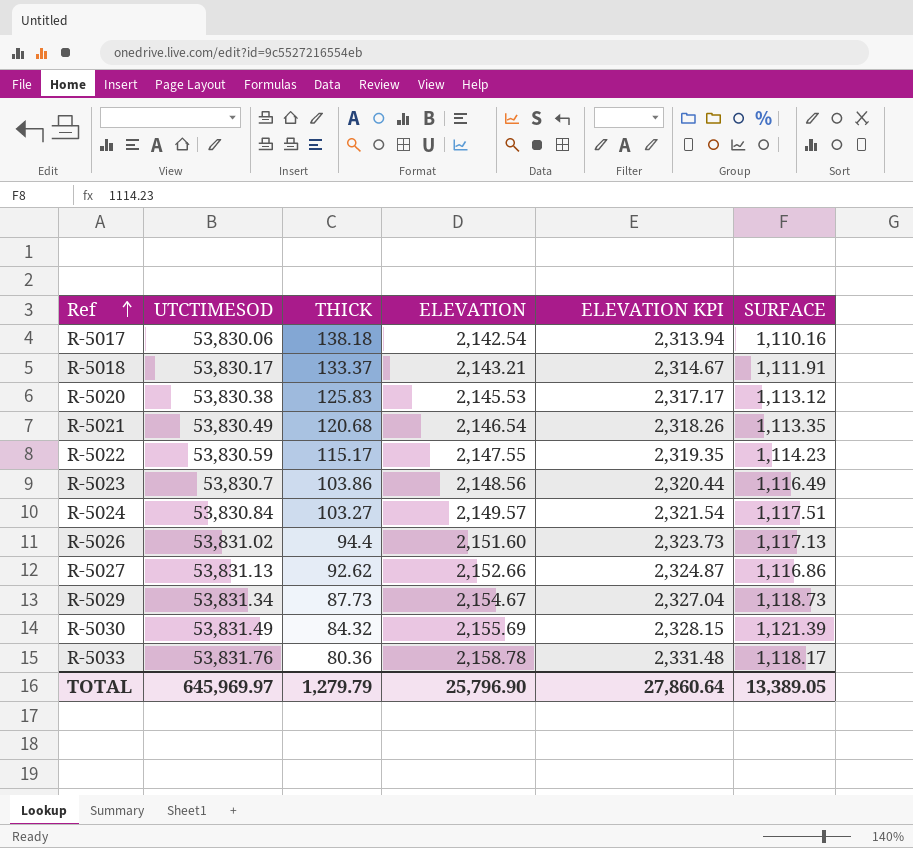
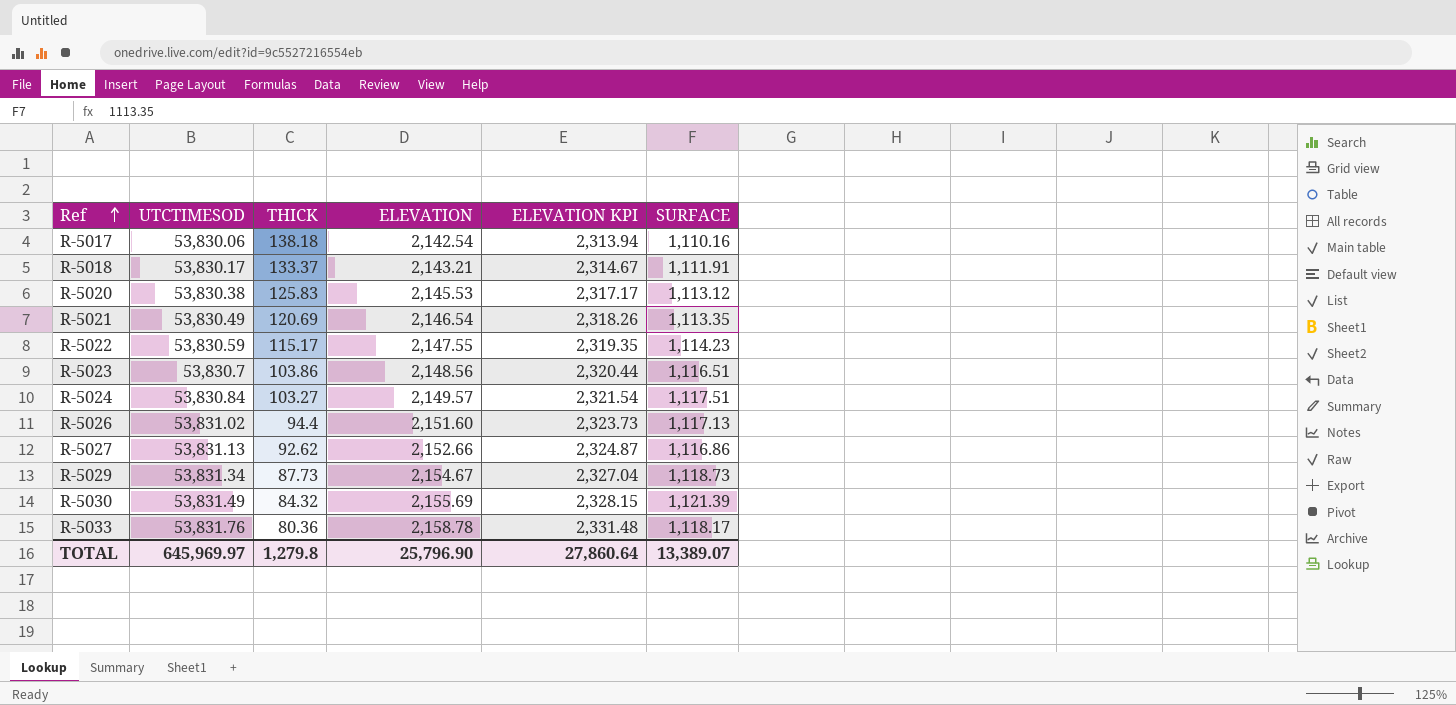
R-5021 | THICK: 120.68 -> 120.69
R-5023 | SURFACE: 1,116.49 -> 1,116.51
TOTAL | THICK: 1,279.79 -> 1,279.8
TOTAL | SURFACE: 13,389.05 -> 13,389.07

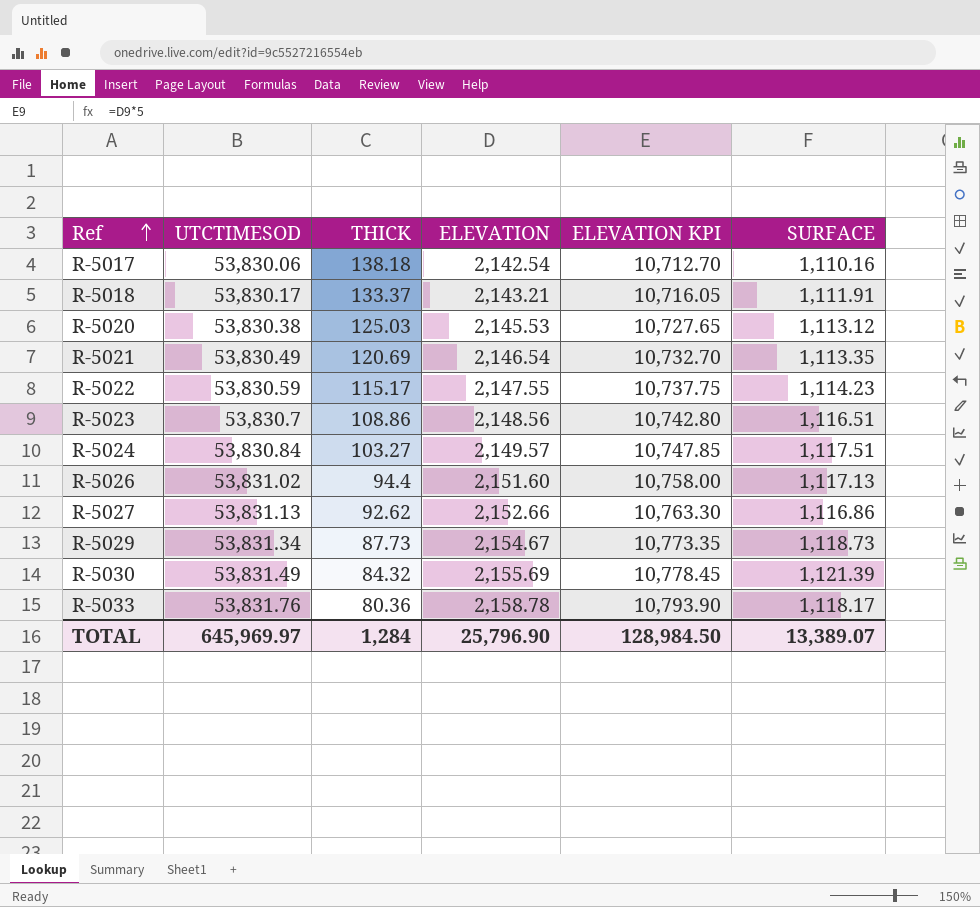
column ELEVATION KPI | formula: [ELEVATION] * 1.08 -> [ELEVATION] * 5
R-5020 | THICK: 125.83 -> 125.03
R-5023 | THICK: 103.86 -> 108.86
TOTAL | THICK: 1,279.8 -> 1,284
TOTAL | ELEVATION KPI: 27,860.64 -> 128,984.50

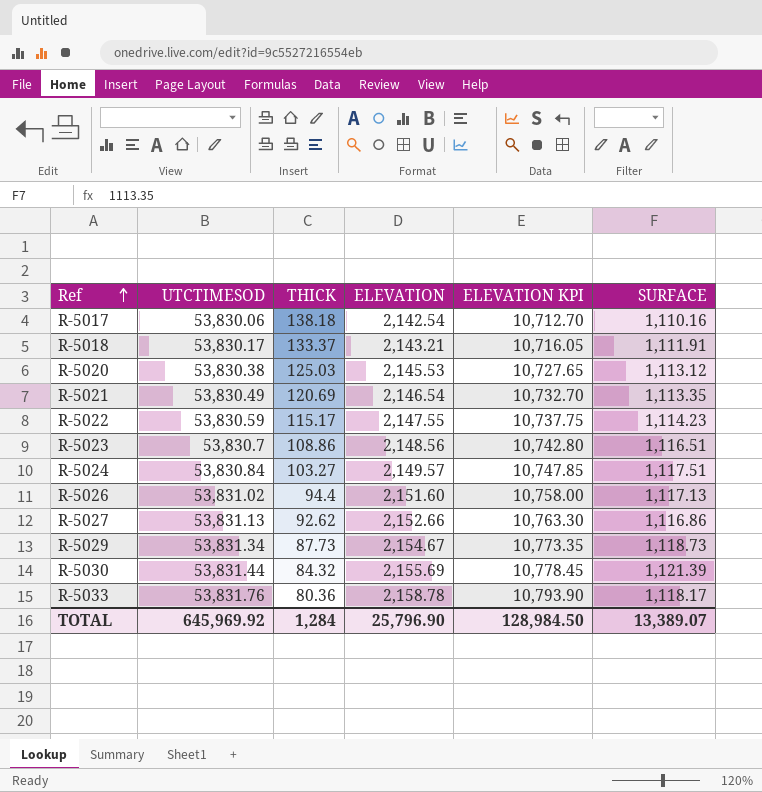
R-5030 | UTCTIMESOD: 53,831.49 -> 53,831.44
TOTAL | UTCTIMESOD: 645,969.97 -> 645,969.92

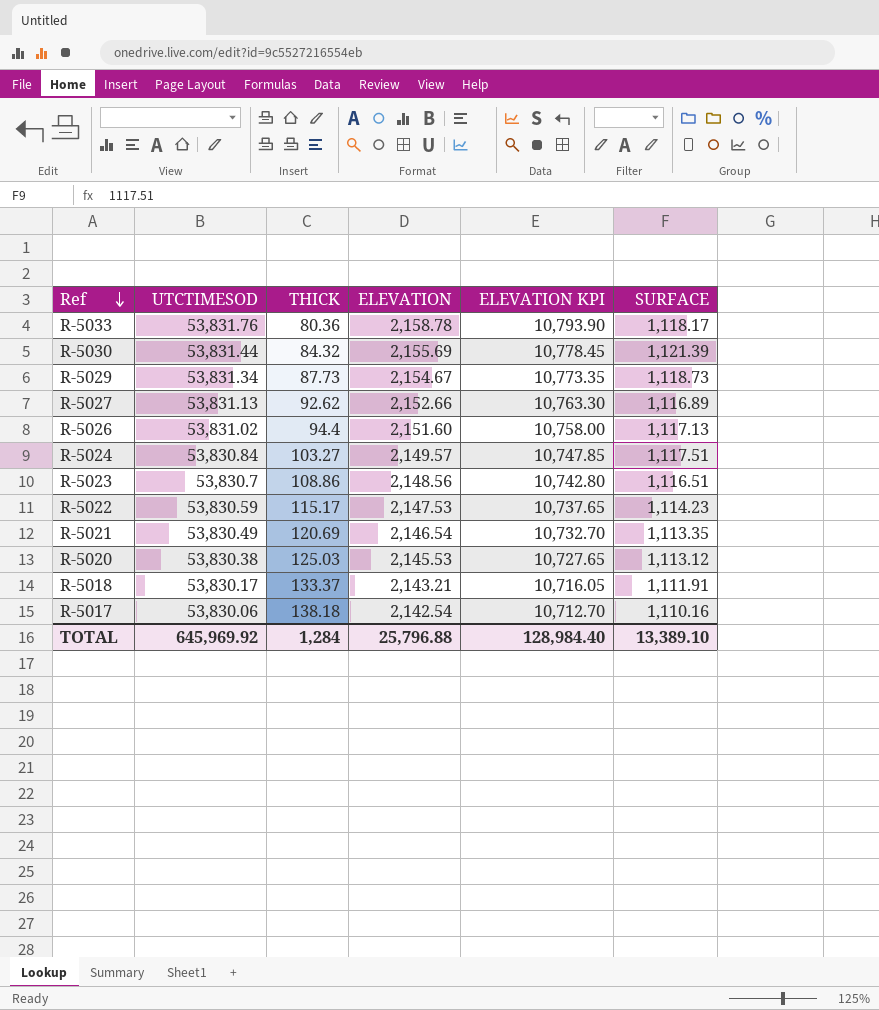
row order: Ref ascending -> Ref descending
R-5027 | SURFACE: 1,116.86 -> 1,116.89
R-5022 | ELEVATION: 2,147.55 -> 2,147.53
R-5022 | ELEVATION KPI: 10,737.75 -> 10,737.65
TOTAL | ELEVATION: 25,796.90 -> 25,796.88
TOTAL | ELEVATION KPI: 128,984.50 -> 128,984.40
TOTAL | SURFACE: 13,389.07 -> 13,389.10

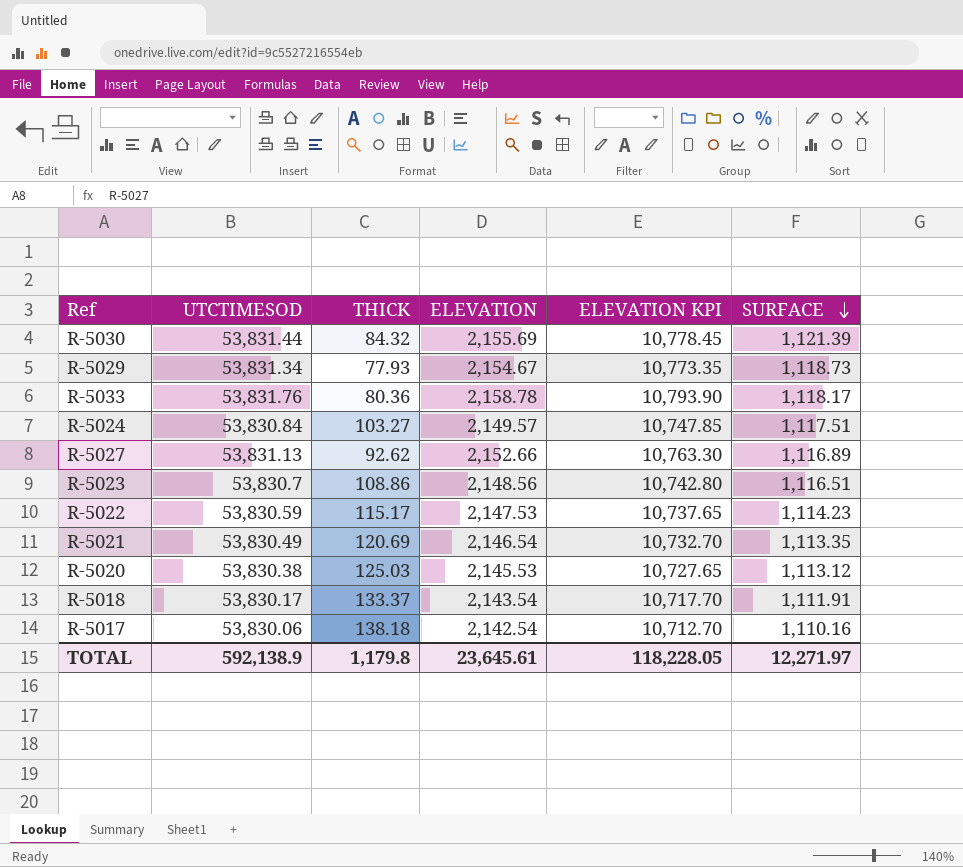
row order: Ref descending -> SURFACE descending
row R-5026: 53,831.02 | 94.4 | 2,151.60 | 10,758.00 | 1,117.13 -> none
R-5029 | THICK: 87.73 -> 77.93
R-5018 | ELEVATION: 2,143.21 -> 2,143.54
R-5018 | ELEVATION KPI: 10,716.05 -> 10,717.70
TOTAL | UTCTIMESOD: 645,969.92 -> 592,138.9
TOTAL | THICK: 1,284 -> 1,179.8
TOTAL | ELEVATION: 25,796.88 -> 23,645.61
TOTAL | ELEVATION KPI: 128,984.40 -> 118,228.05
TOTAL | SURFACE: 13,389.10 -> 12,271.97

